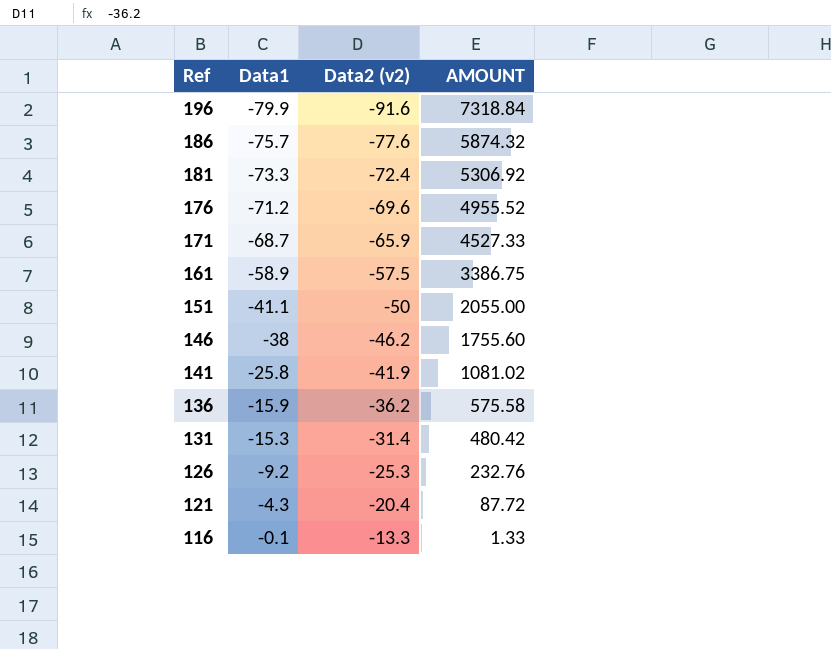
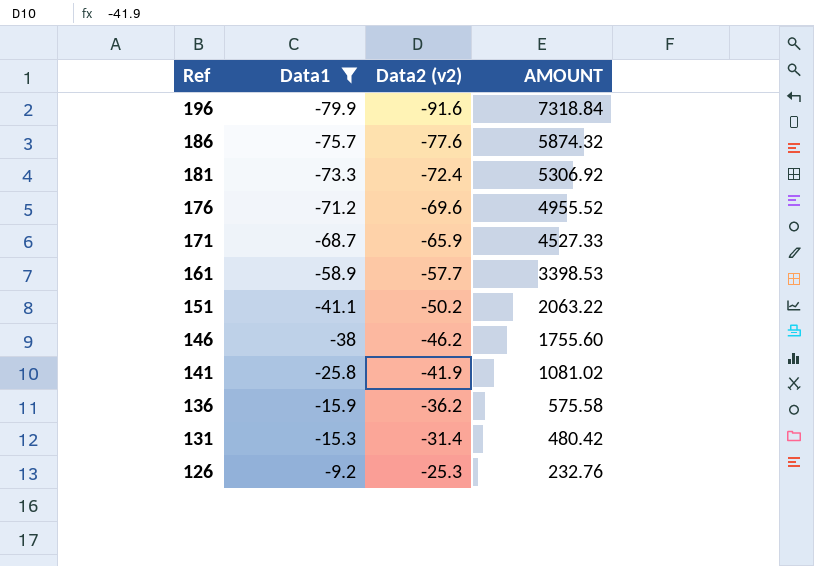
filter: none -> Data1 <= -9.2
161 | Data2 (v2): -57.5 -> -57.7
161 | AMOUNT: 3386.75 -> 3398.53
151 | Data2 (v2): -50 -> -50.2
151 | AMOUNT: 2055.00 -> 2063.22

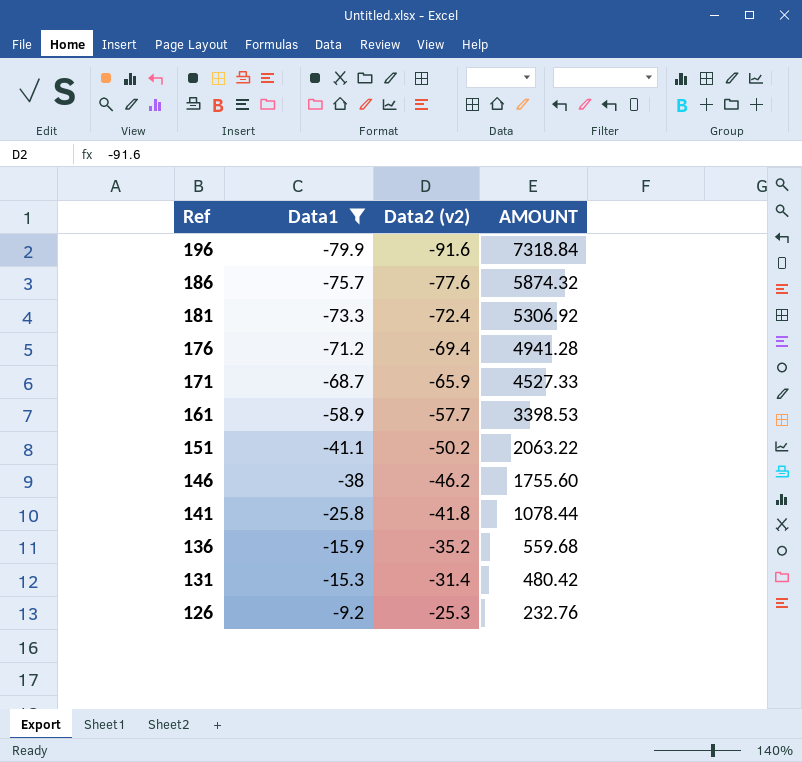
176 | Data2 (v2): -69.6 -> -69.4
176 | AMOUNT: 4955.52 -> 4941.28
141 | Data2 (v2): -41.9 -> -41.8
141 | AMOUNT: 1081.02 -> 1078.44
136 | Data2 (v2): -36.2 -> -35.2
136 | AMOUNT: 575.58 -> 559.68

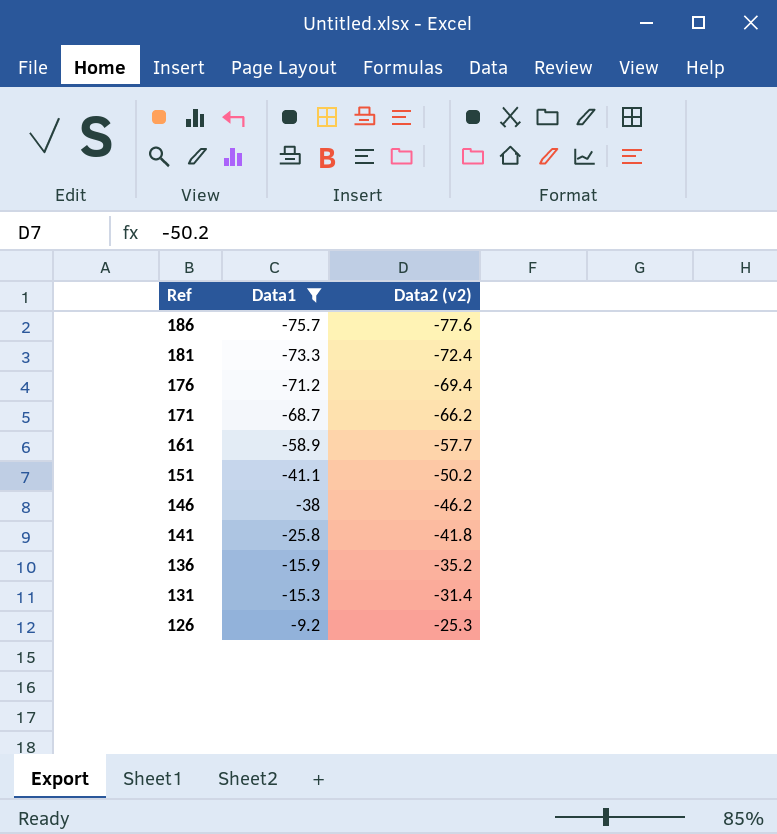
column AMOUNT | formula: [Data1] * [Data2 (v2)] -> none
row 196: -79.9 | -91.6 | 7318.84 -> none
171 | Data2 (v2): -65.9 -> -66.2

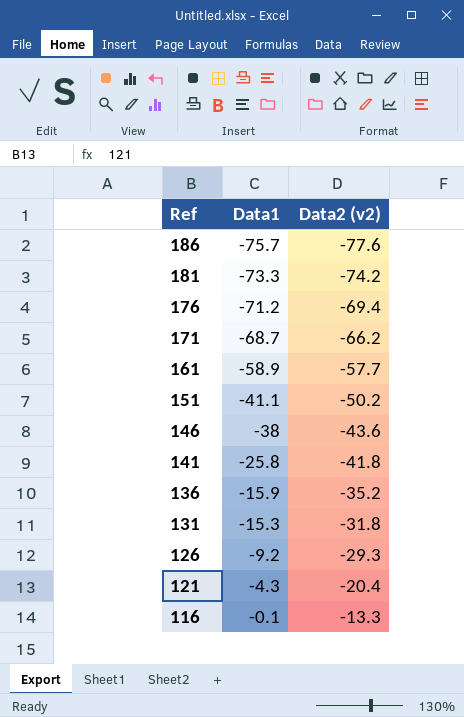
filter: Data1 <= -9.2 -> none
181 | Data2 (v2): -72.4 -> -74.2
146 | Data2 (v2): -46.2 -> -43.6
131 | Data2 (v2): -31.4 -> -31.8
126 | Data2 (v2): -25.3 -> -29.3

